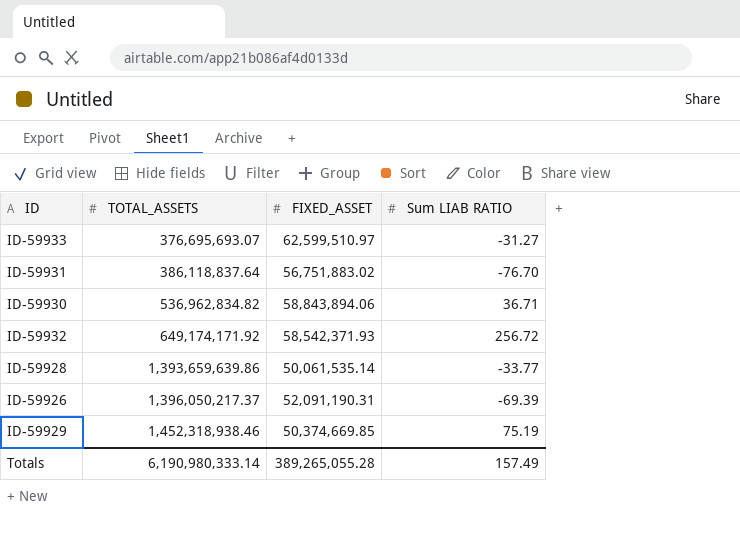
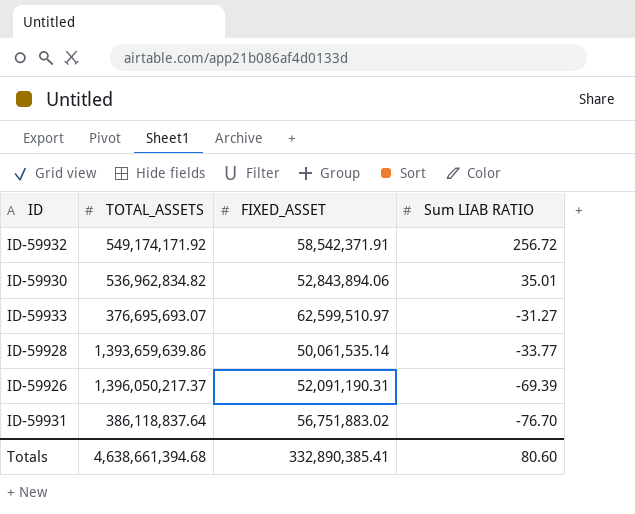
row order: TOTAL_ASSETS ascending -> Sum LIAB RATIO descending
row ID-59929: 1,452,318,938.46 | 50,374,669.85 | 75.19 -> none
ID-59932 | TOTAL_ASSETS: 649,174,171.92 -> 549,174,171.92
ID-59932 | FIXED_ASSET: 58,542,371.93 -> 58,542,371.91
ID-59930 | FIXED_ASSET: 58,843,894.06 -> 52,843,894.06
ID-59930 | Sum LIAB RATIO: 36.71 -> 35.01
Totals | TOTAL_ASSETS: 6,190,980,333.14 -> 4,638,661,394.68
Totals | FIXED_ASSET: 389,265,055.28 -> 332,890,385.41
Totals | Sum LIAB RATIO: 157.49 -> 80.60

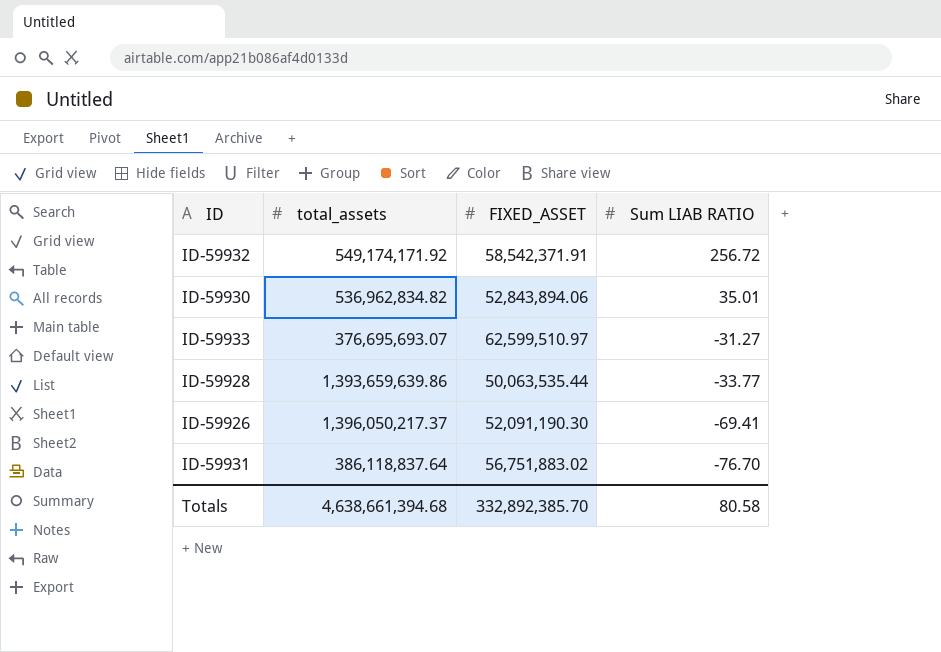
column name: TOTAL_ASSETS -> total_assets
ID-59928 | FIXED_ASSET: 50,061,535.14 -> 50,063,535.44
ID-59926 | FIXED_ASSET: 52,091,190.31 -> 52,091,190.30
ID-59926 | Sum LIAB RATIO: -69.39 -> -69.41
Totals | FIXED_ASSET: 332,890,385.41 -> 332,892,385.70
Totals | Sum LIAB RATIO: 80.60 -> 80.58

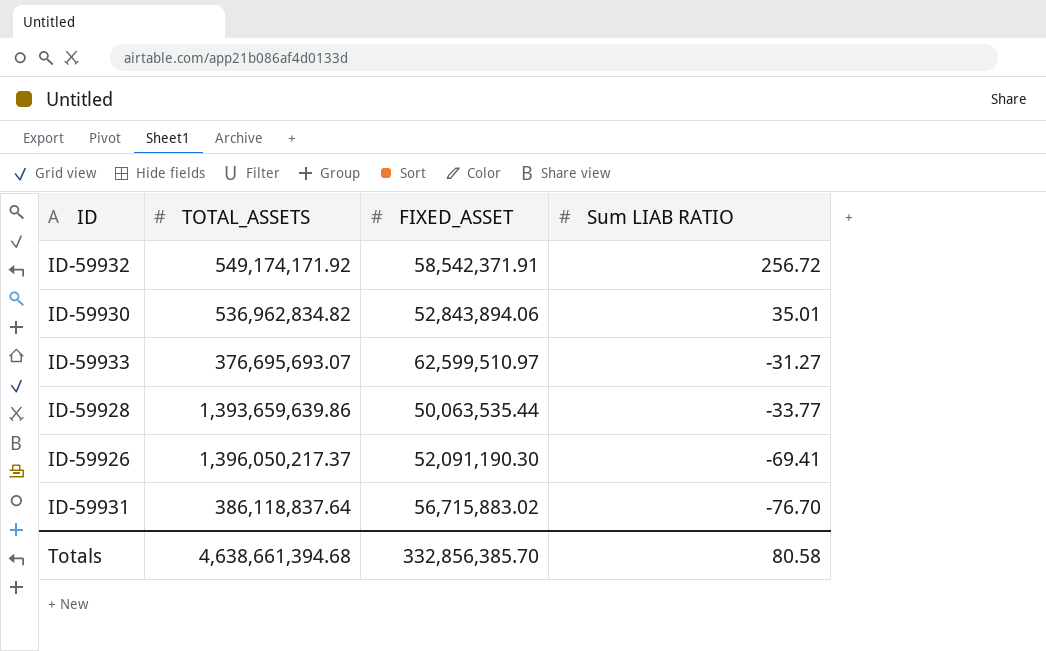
column name: total_assets -> TOTAL_ASSETS
ID-59931 | FIXED_ASSET: 56,751,883.02 -> 56,715,883.02
Totals | FIXED_ASSET: 332,892,385.70 -> 332,856,385.70

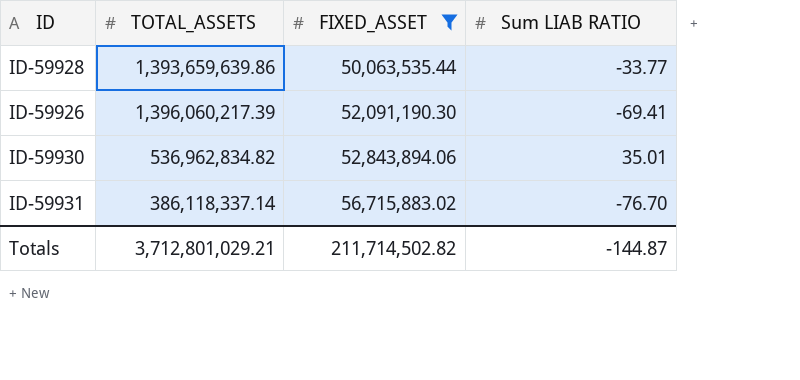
filter: none -> FIXED_ASSET <= 56,715,883.02
row order: Sum LIAB RATIO descending -> FIXED_ASSET ascending
ID-59926 | TOTAL_ASSETS: 1,396,050,217.37 -> 1,396,060,217.39
ID-59931 | TOTAL_ASSETS: 386,118,837.64 -> 386,118,337.14
Totals | TOTAL_ASSETS: 4,638,661,394.68 -> 3,712,801,029.21
Totals | FIXED_ASSET: 332,856,385.70 -> 211,714,502.82
Totals | Sum LIAB RATIO: 80.58 -> -144.87

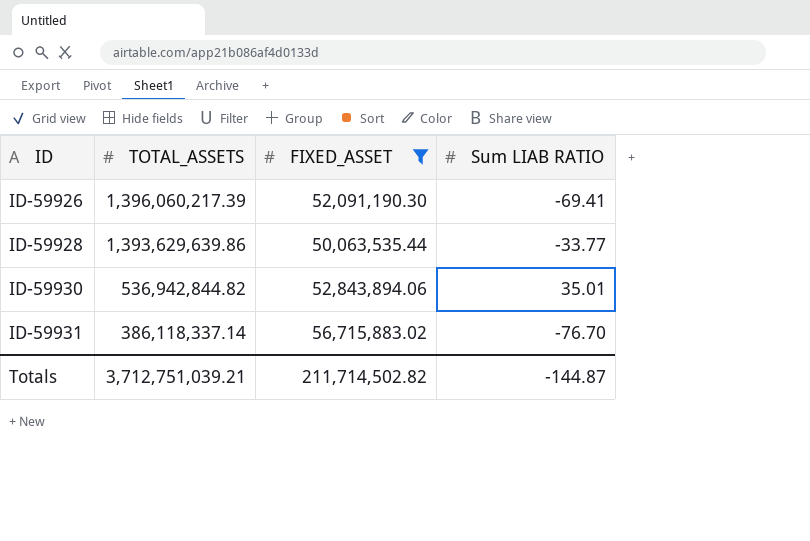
row order: FIXED_ASSET ascending -> ID ascending
ID-59928 | TOTAL_ASSETS: 1,393,659,639.86 -> 1,393,629,639.86
ID-59930 | TOTAL_ASSETS: 536,962,834.82 -> 536,942,844.82
Totals | TOTAL_ASSETS: 3,712,801,029.21 -> 3,712,751,039.21

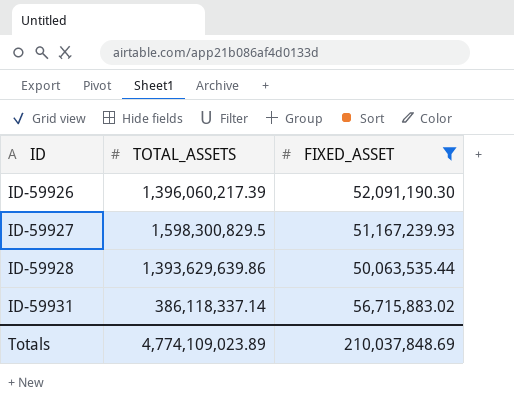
column Sum LIAB RATIO | position: 4 -> none
row ID-59930: 536,942,844.82 | 52,843,894.06 | 35.01 -> none
row ID-59927: none -> 1,598,300,829.5 | 51,167,239.93
Totals | TOTAL_ASSETS: 3,712,751,039.21 -> 4,774,109,023.89
Totals | FIXED_ASSET: 211,714,502.82 -> 210,037,848.69

